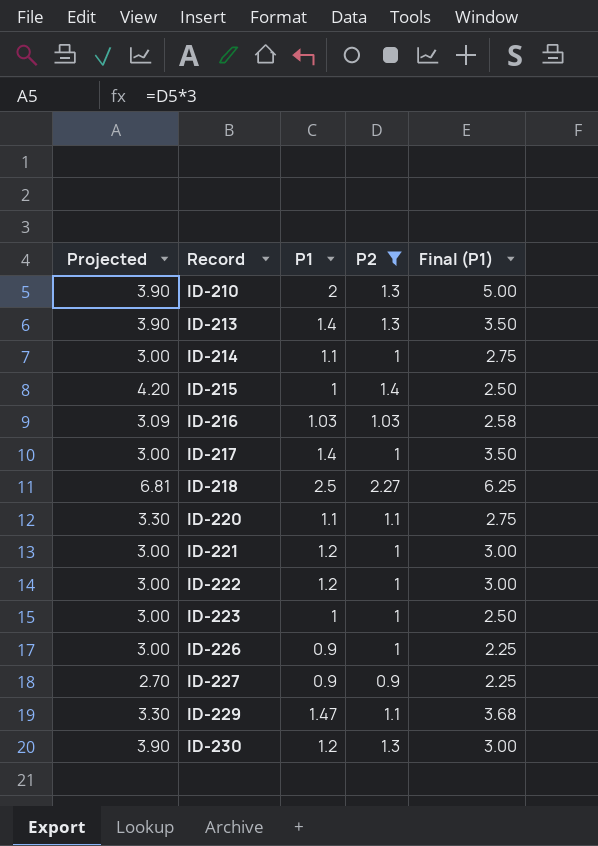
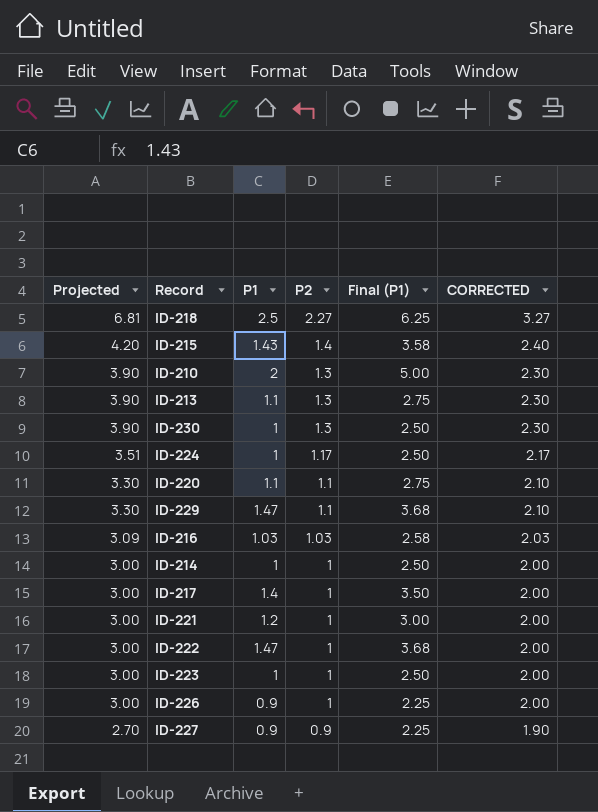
filter: P2 != 1.17 -> none
row order: Record ascending -> Projected descending
column CORRECTED | formula: none -> [P2] + 1
ID-215 | P1: 1 -> 1.43
ID-215 | Final (P1): 2.50 -> 3.58
ID-213 | P1: 1.4 -> 1.1
ID-213 | Final (P1): 3.50 -> 2.75
ID-230 | P1: 1.2 -> 1
ID-230 | Final (P1): 3.00 -> 2.50
ID-214 | P1: 1.1 -> 1
ID-214 | Final (P1): 2.75 -> 2.50
ID-222 | P1: 1.2 -> 1.47
ID-222 | Final (P1): 3.00 -> 3.68

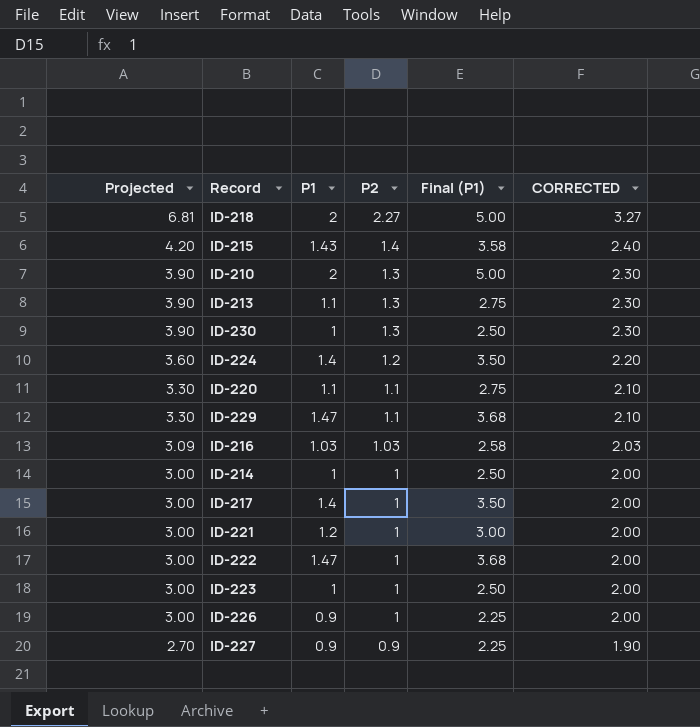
ID-218 | P1: 2.5 -> 2
ID-218 | Final (P1): 6.25 -> 5.00
ID-224 | Projected: 3.51 -> 3.60
ID-224 | P1: 1 -> 1.4
ID-224 | P2: 1.17 -> 1.2
ID-224 | Final (P1): 2.50 -> 3.50
ID-224 | CORRECTED: 2.17 -> 2.20

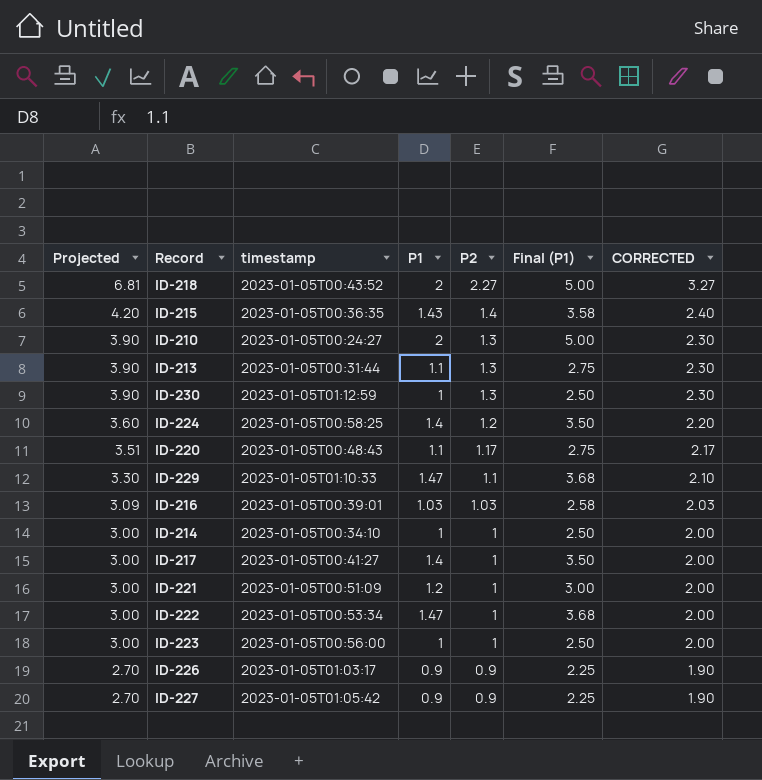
column timestamp | position: none -> 3
ID-220 | Projected: 3.30 -> 3.51
ID-220 | P2: 1.1 -> 1.17
ID-220 | CORRECTED: 2.10 -> 2.17
ID-226 | Projected: 3.00 -> 2.70
ID-226 | P2: 1 -> 0.9
ID-226 | CORRECTED: 2.00 -> 1.90

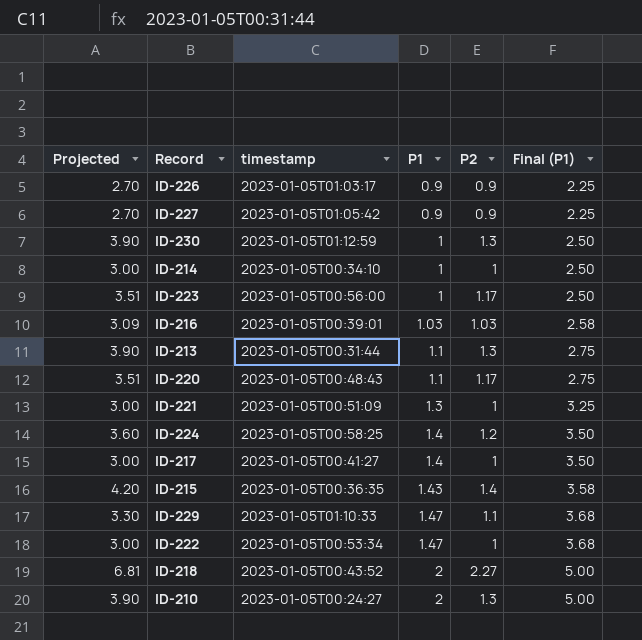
row order: Projected descending -> P1 ascending
column CORRECTED | formula: [P2] + 1 -> none
ID-223 | Projected: 3.00 -> 3.51
ID-223 | P2: 1 -> 1.17
ID-221 | P1: 1.2 -> 1.3
ID-221 | Final (P1): 3.00 -> 3.25

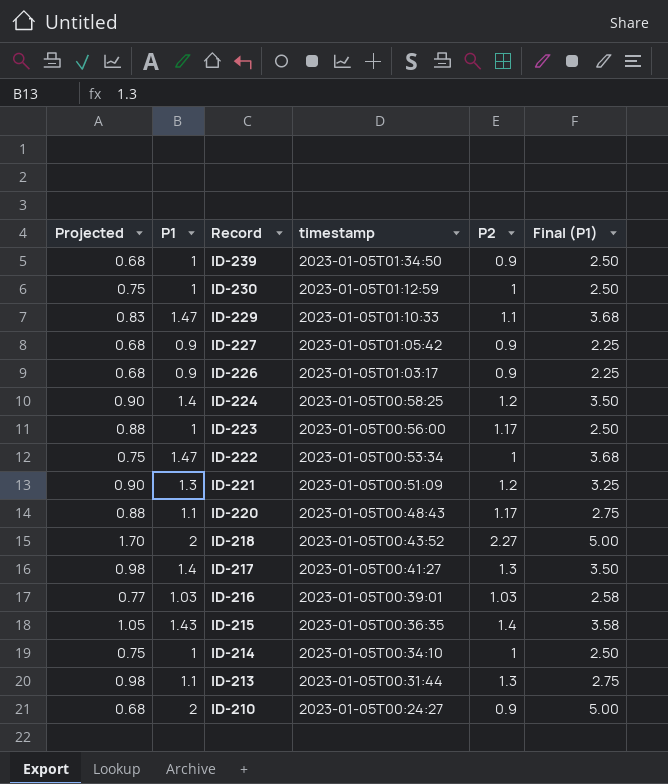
row order: P1 ascending -> Record descending
column Projected | formula: [P2] * 3 -> [P2] * 0.75
column P1 | position: 4 -> 2
row ID-239: none -> 0.68 | 1 | 2023-01-05T01:34:50 | 0.9 | 2.50
ID-230 | P2: 1.3 -> 1
ID-221 | P2: 1 -> 1.2
ID-217 | P2: 1 -> 1.3
ID-210 | P2: 1.3 -> 0.9

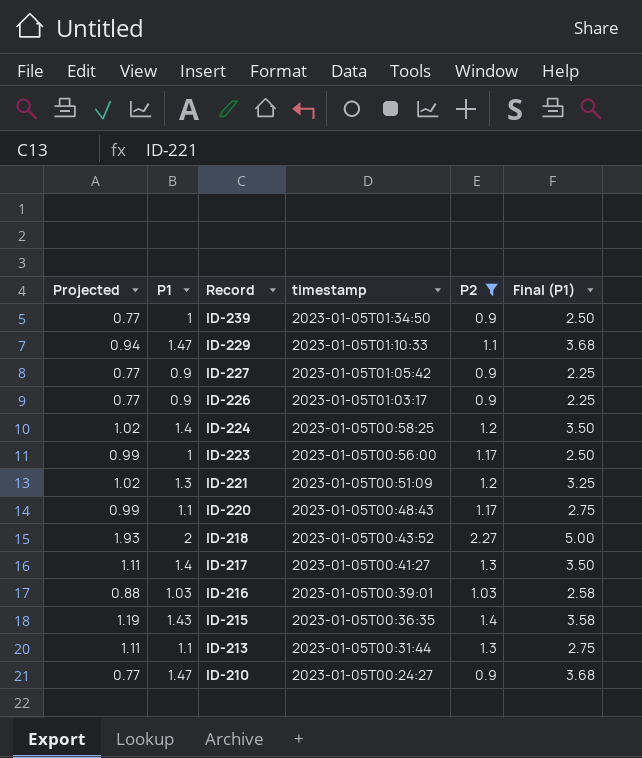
filter: none -> P2 != 1
column Projected | formula: [P2] * 0.75 -> [P2] * 0.85
ID-210 | P1: 2 -> 1.47
ID-210 | Final (P1): 5.00 -> 3.68

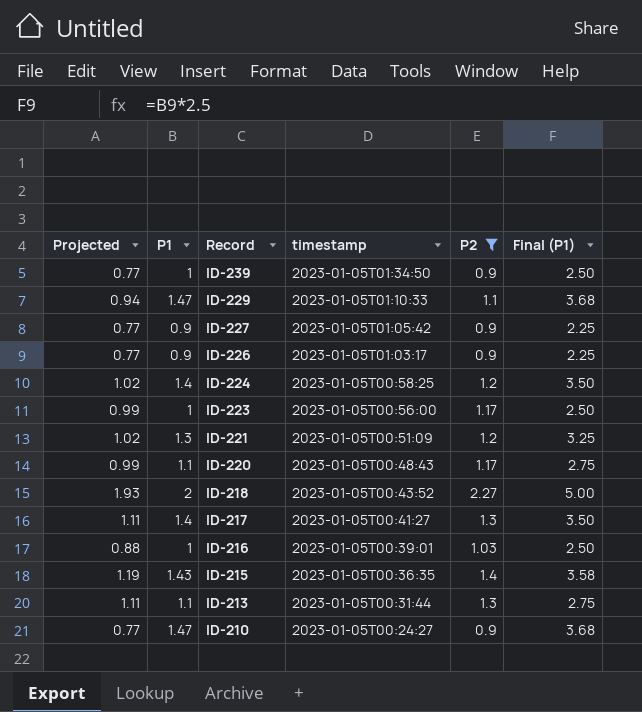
ID-216 | P1: 1.03 -> 1
ID-216 | Final (P1): 2.58 -> 2.50

